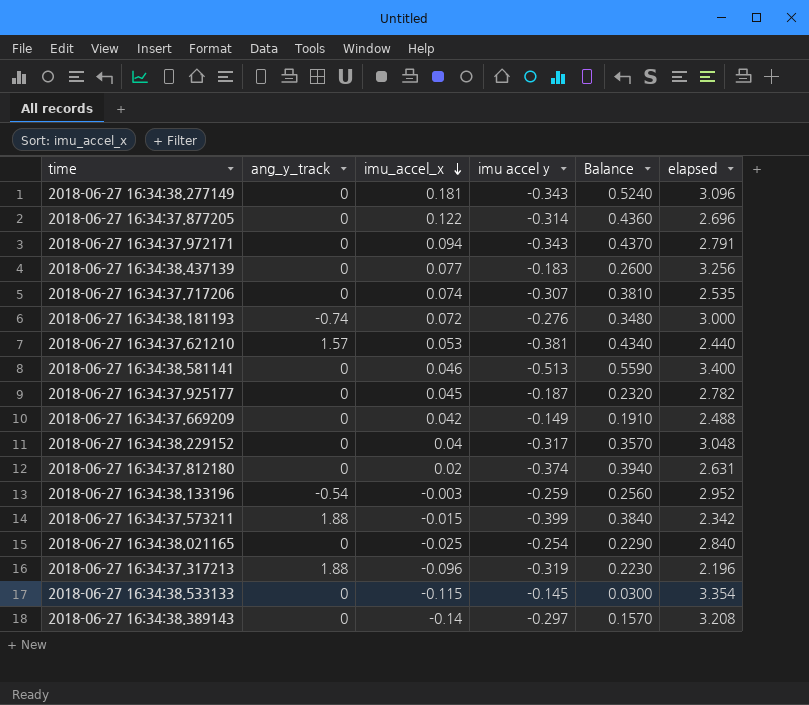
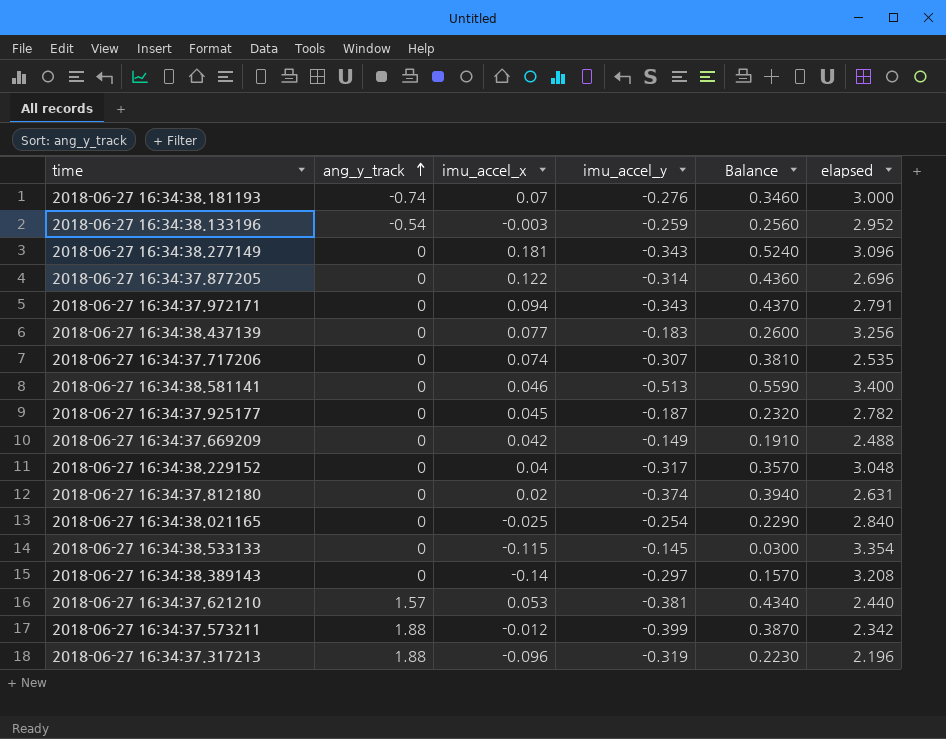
row order: imu_accel_x descending -> ang_y_track ascending
column name: imu accel y -> imu_accel_y
2018-06-27 16:34:38.181193 | imu_accel_x: 0.072 -> 0.07
2018-06-27 16:34:38.181193 | Balance: 0.3480 -> 0.3460
2018-06-27 16:34:37.573211 | imu_accel_x: -0.015 -> -0.012
2018-06-27 16:34:37.573211 | Balance: 0.3840 -> 0.3870

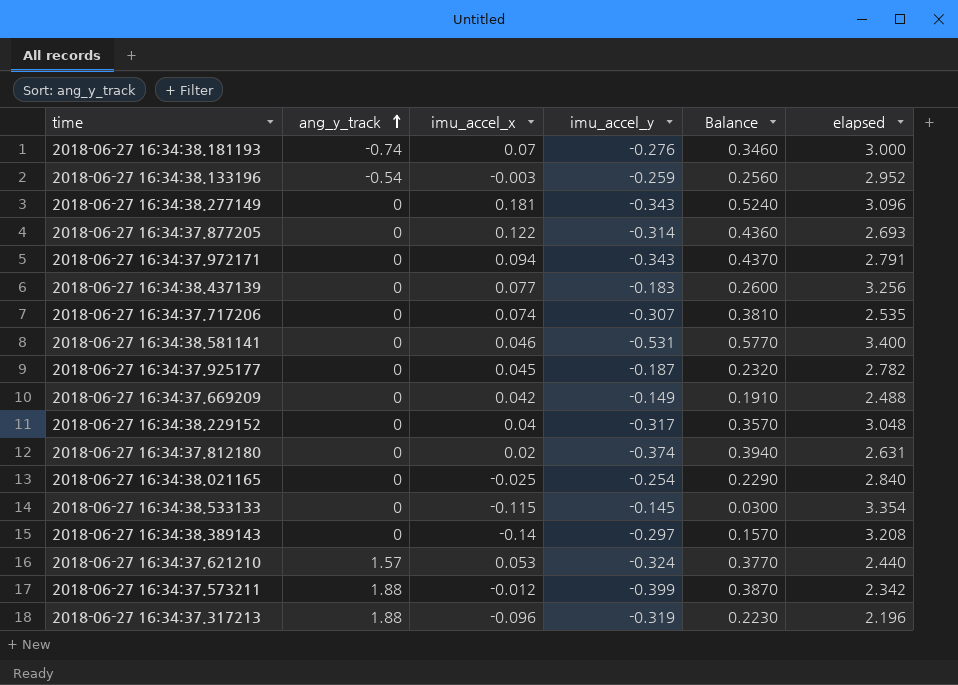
2018-06-27 16:34:37.877205 | elapsed: 2.696 -> 2.693
2018-06-27 16:34:38.581141 | imu_accel_y: -0.513 -> -0.531
2018-06-27 16:34:38.581141 | Balance: 0.5590 -> 0.5770
2018-06-27 16:34:37.621210 | imu_accel_y: -0.381 -> -0.324
2018-06-27 16:34:37.621210 | Balance: 0.4340 -> 0.3770

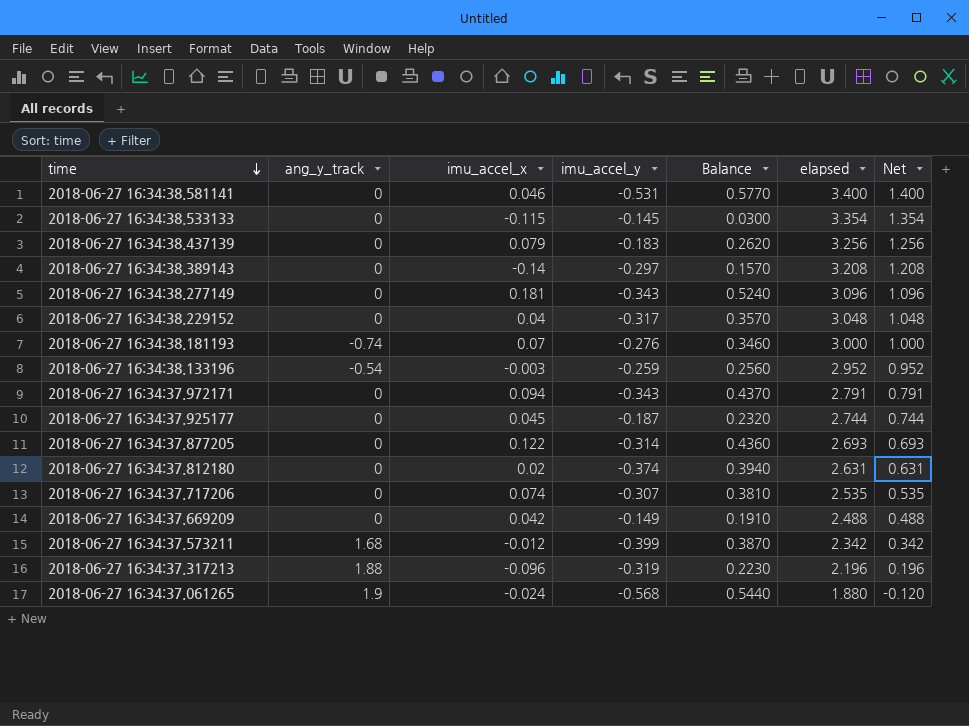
row order: ang_y_track ascending -> time descending
column Net | formula: none -> [elapsed] - 2
row 2018-06-27 16:34:38.021165: 0 | -0.025 | -0.254 | 0.2290 | 2.840 -> none
row 2018-06-27 16:34:37.621210: 1.57 | 0.053 | -0.324 | 0.3770 | 2.440 -> none
2018-06-27 16:34:38.437139 | imu_accel_x: 0.077 -> 0.079
2018-06-27 16:34:38.437139 | Balance: 0.2600 -> 0.2620
2018-06-27 16:34:37.925177 | elapsed: 2.782 -> 2.744
2018-06-27 16:34:37.573211 | ang_y_track: 1.88 -> 1.68
row 2018-06-27 16:34:37.061265: none -> 1.9 | -0.024 | -0.568 | 0.5440 | 1.880 | -0.120

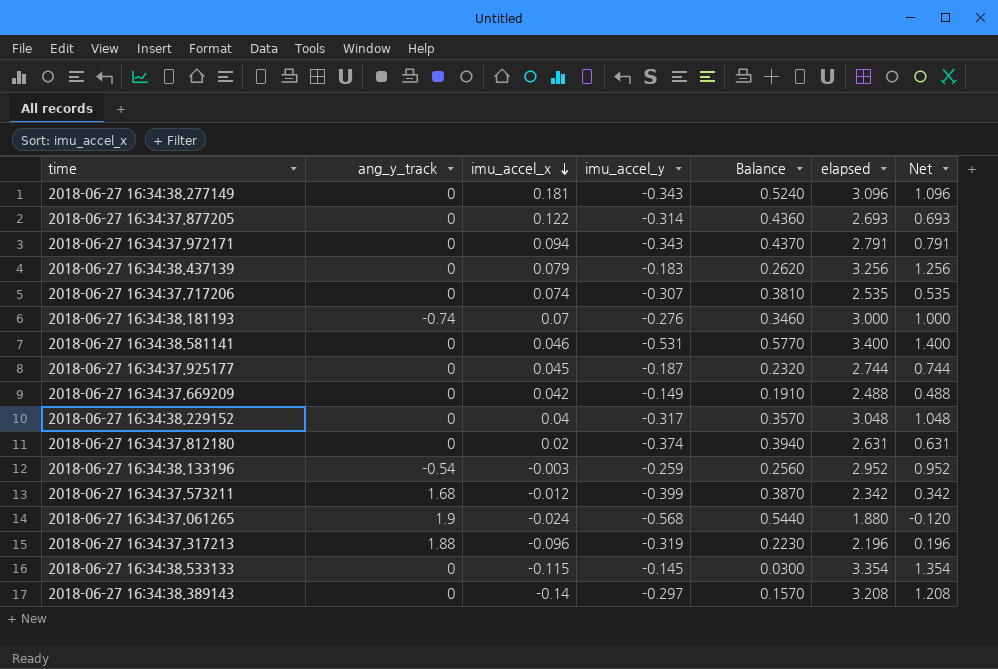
row order: time descending -> imu_accel_x descending

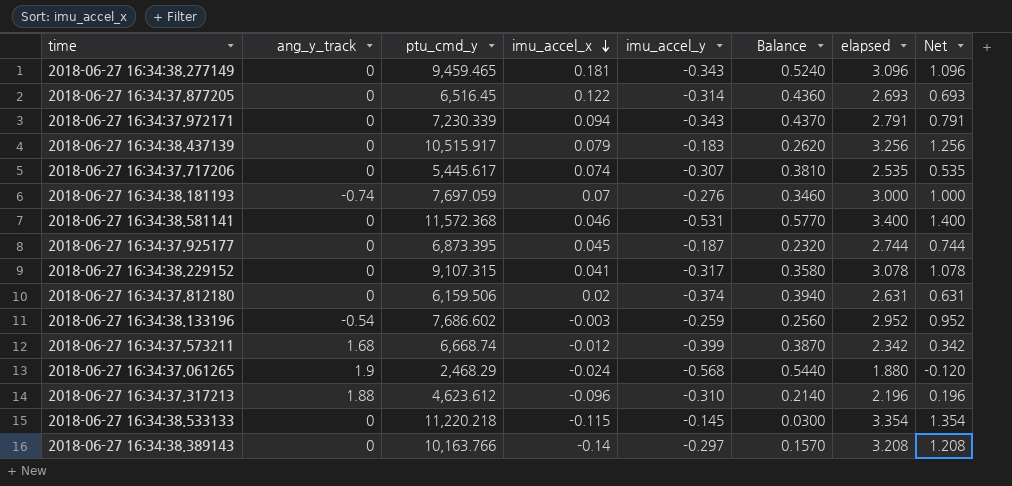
column ptu_cmd_y | position: none -> 3
row 2018-06-27 16:34:37.669209: 0 | 0.042 | -0.149 | 0.1910 | 2.488 | 0.488 -> none
2018-06-27 16:34:38.229152 | imu_accel_x: 0.04 -> 0.041
2018-06-27 16:34:38.229152 | Balance: 0.3570 -> 0.3580
2018-06-27 16:34:38.229152 | elapsed: 3.048 -> 3.078
2018-06-27 16:34:38.229152 | Net: 1.048 -> 1.078
2018-06-27 16:34:37.317213 | imu_accel_y: -0.319 -> -0.310
2018-06-27 16:34:37.317213 | Balance: 0.2230 -> 0.2140

